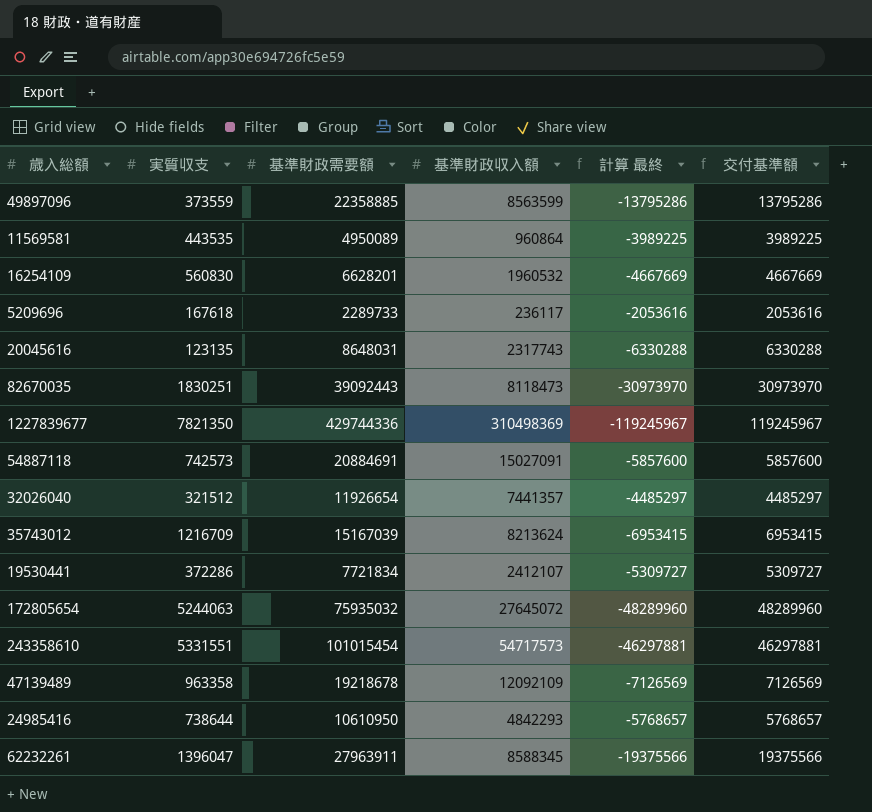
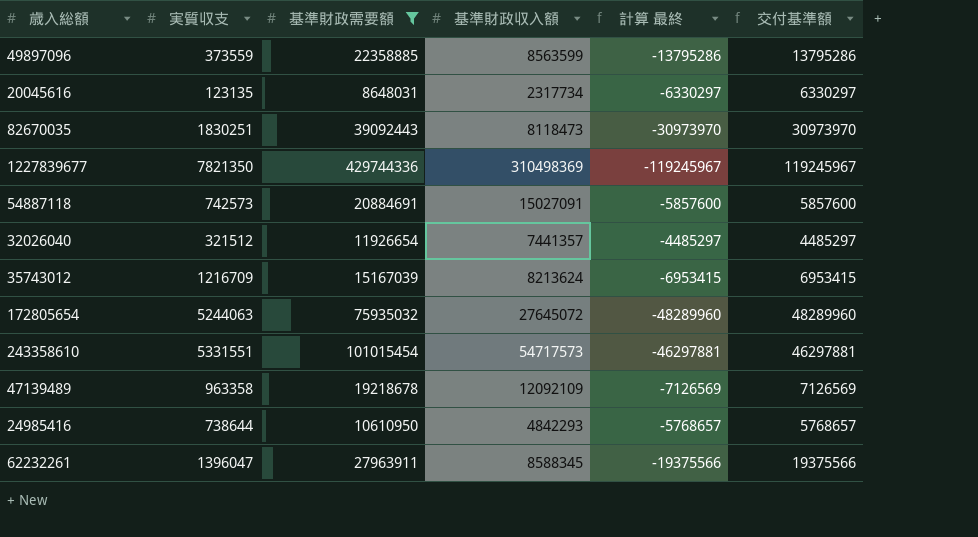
filter: none -> 基準財政需要額 >= 8648031
20045616 | 基準財政収入額: 2317743 -> 2317734
20045616 | 計算 最終: -6330288 -> -6330297
20045616 | 交付基準額: 6330288 -> 6330297

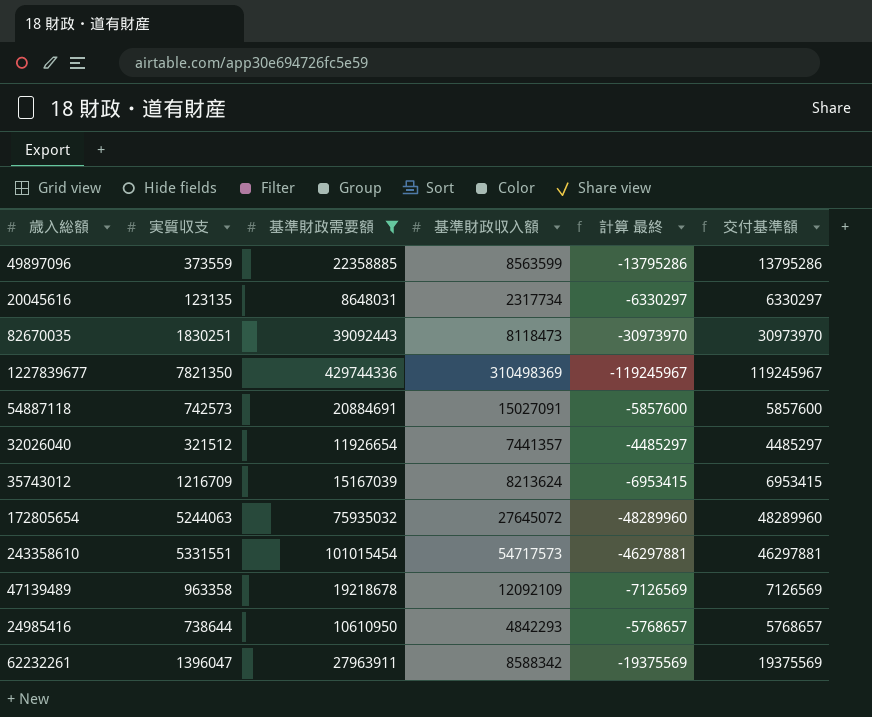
62232261 | 基準財政収入額: 8588345 -> 8588342
62232261 | 計算 最終: -19375566 -> -19375569
62232261 | 交付基準額: 19375566 -> 19375569

